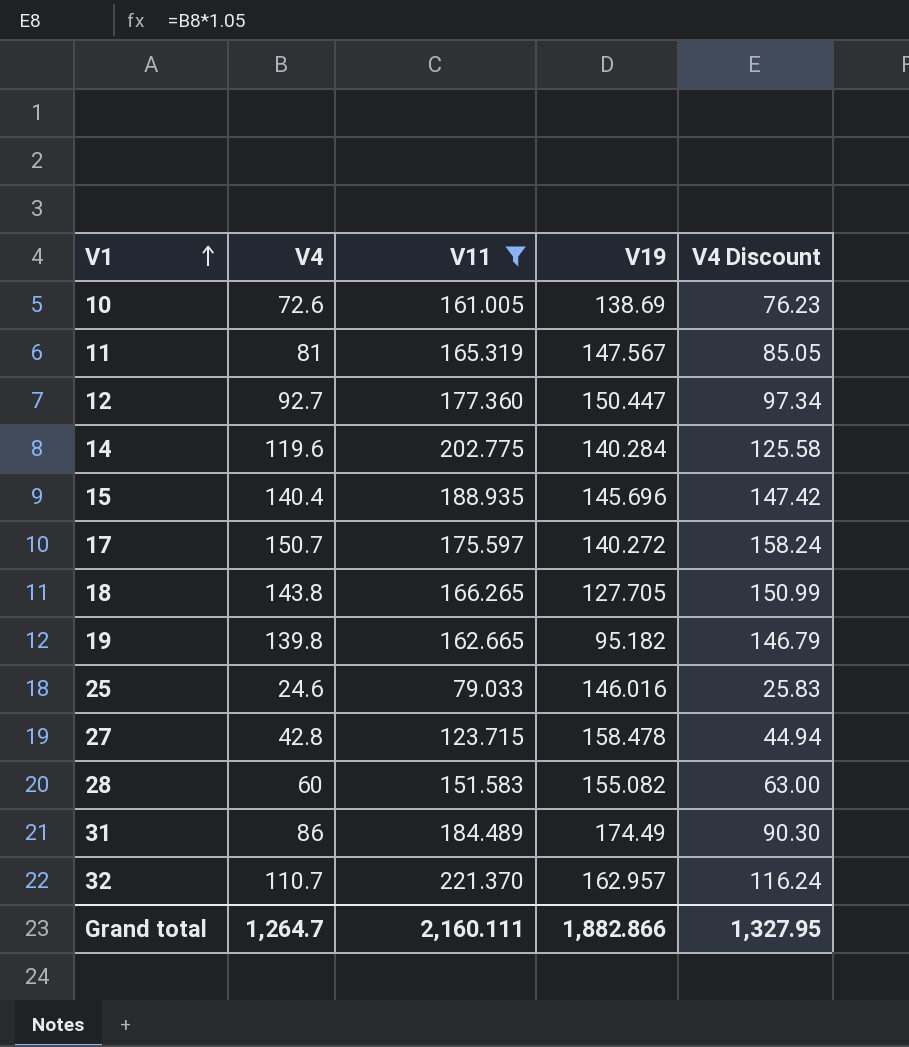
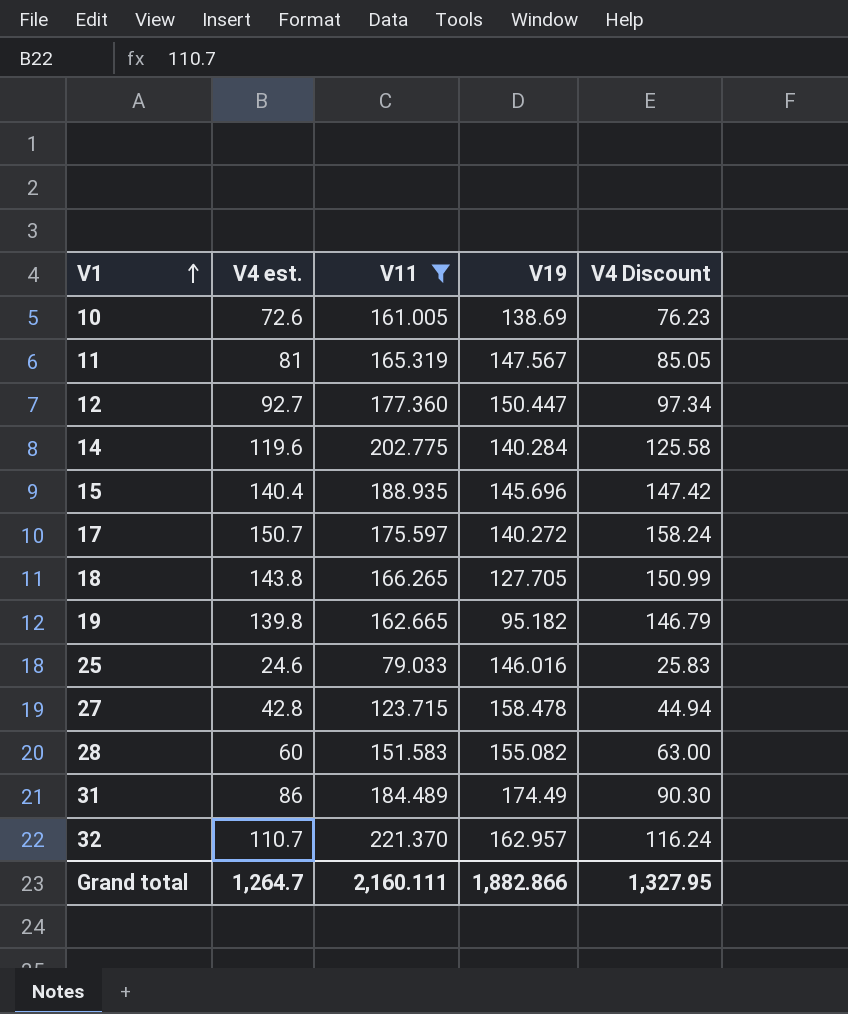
column name: V4 -> V4 est.

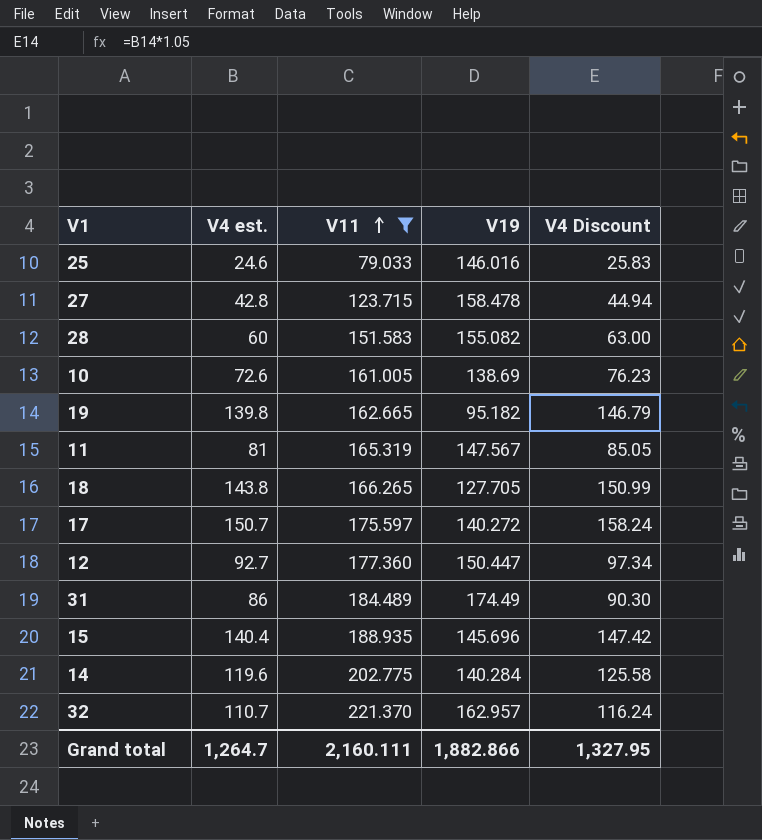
row order: V1 ascending -> V11 ascending

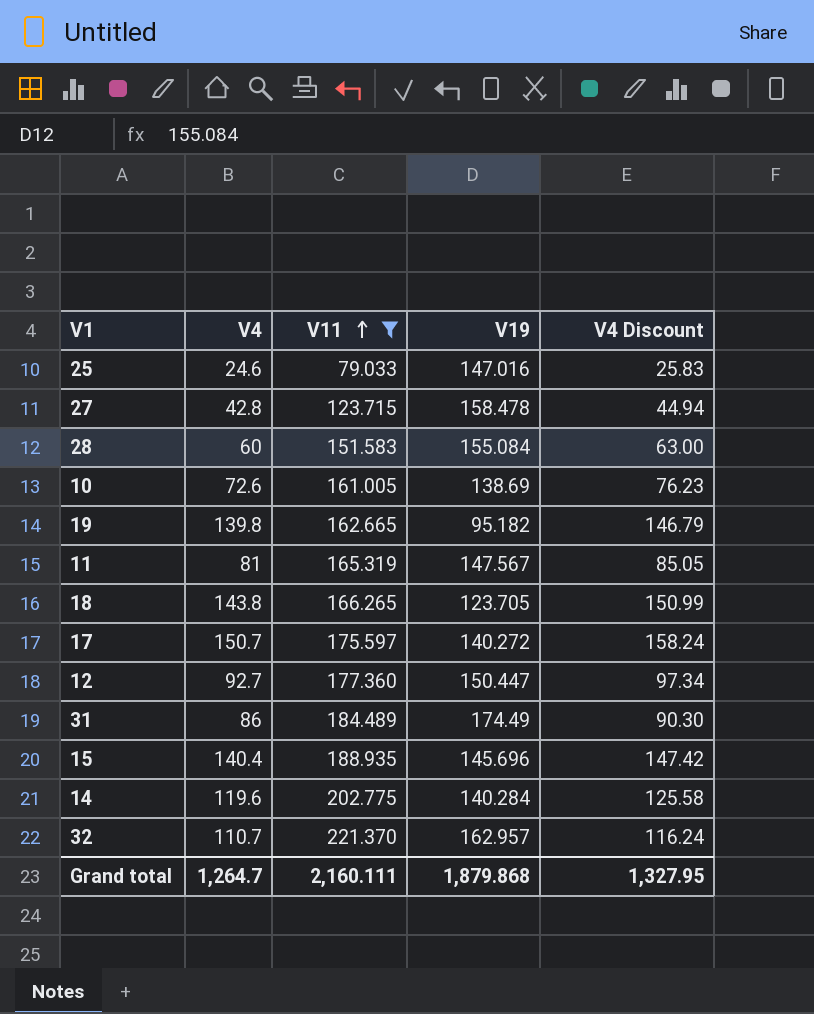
column name: V4 est. -> V4
25 | V19: 146.016 -> 147.016
28 | V19: 155.082 -> 155.084
18 | V19: 127.705 -> 123.705
Grand total | V19: 1,882.866 -> 1,879.868

